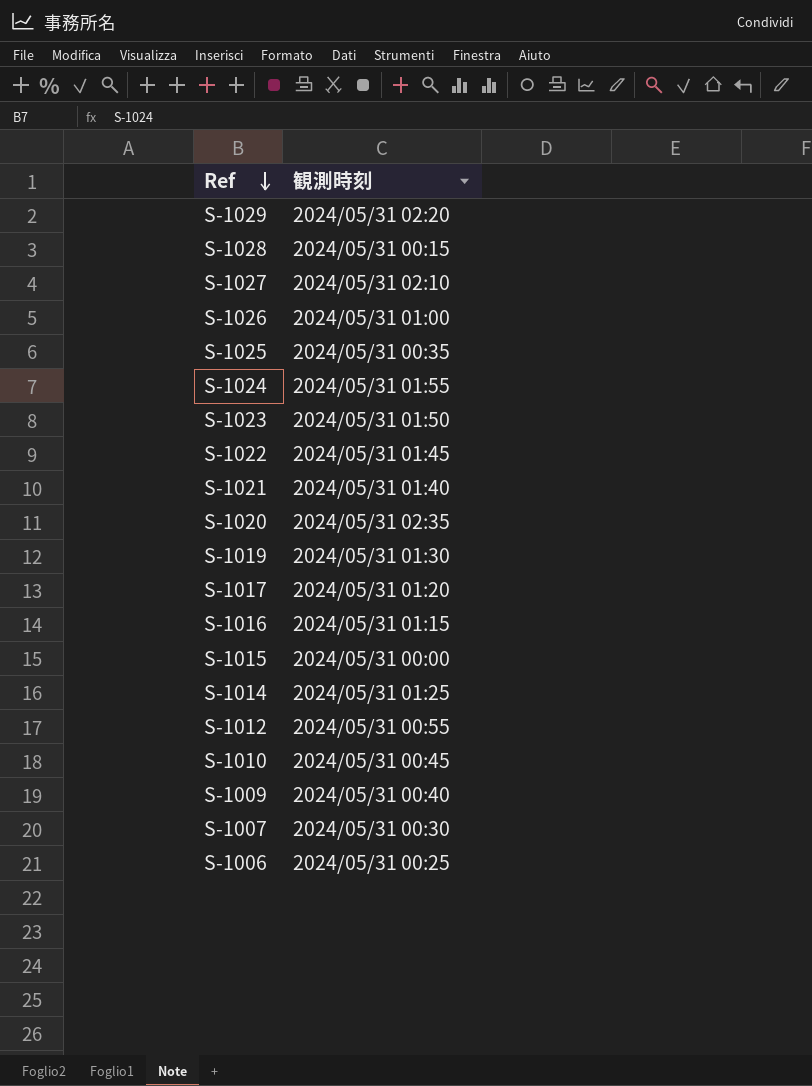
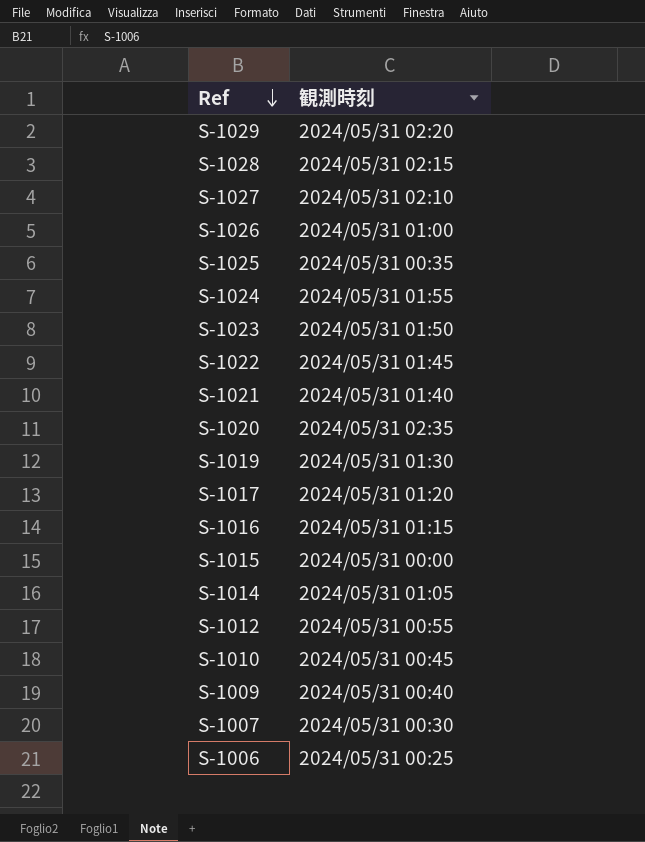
S-1028 | 観測時刻: 2024/05/31 00:15 -> 2024/05/31 02:15
S-1014 | 観測時刻: 2024/05/31 01:25 -> 2024/05/31 01:05

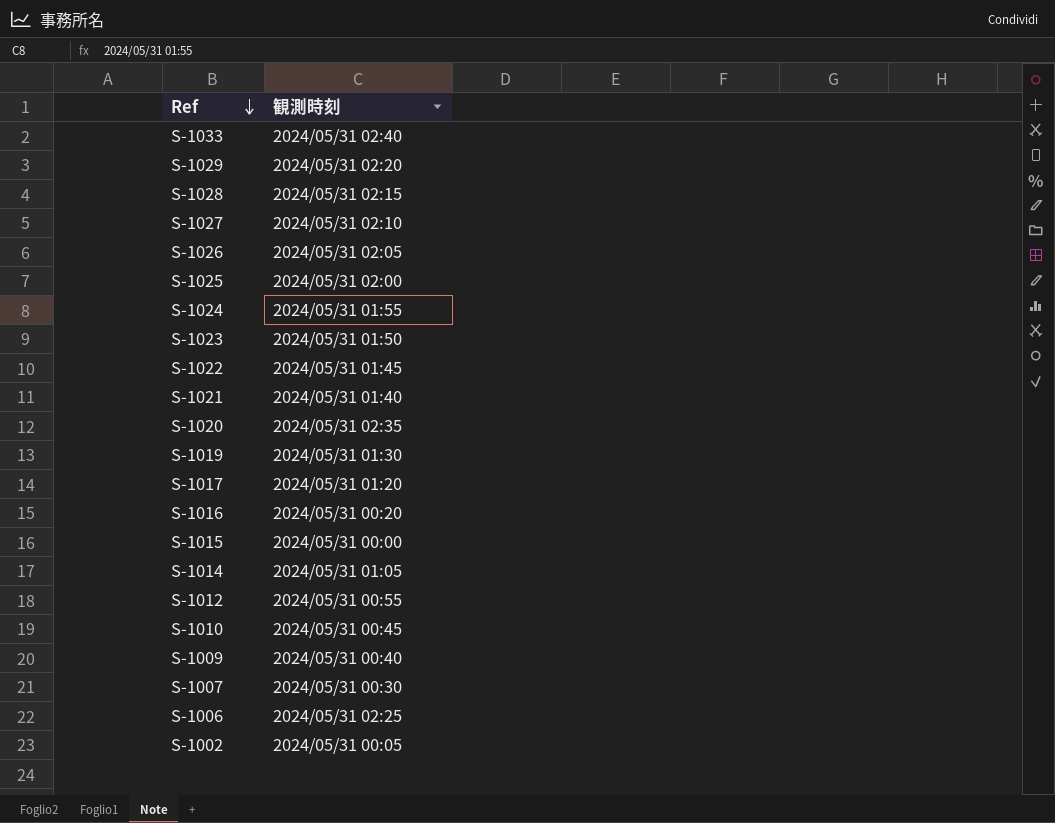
row S-1033: none -> 2024/05/31 02:40
S-1026 | 観測時刻: 2024/05/31 01:00 -> 2024/05/31 02:05
S-1025 | 観測時刻: 2024/05/31 00:35 -> 2024/05/31 02:00
S-1016 | 観測時刻: 2024/05/31 01:15 -> 2024/05/31 00:20
S-1006 | 観測時刻: 2024/05/31 00:25 -> 2024/05/31 02:25
row S-1002: none -> 2024/05/31 00:05

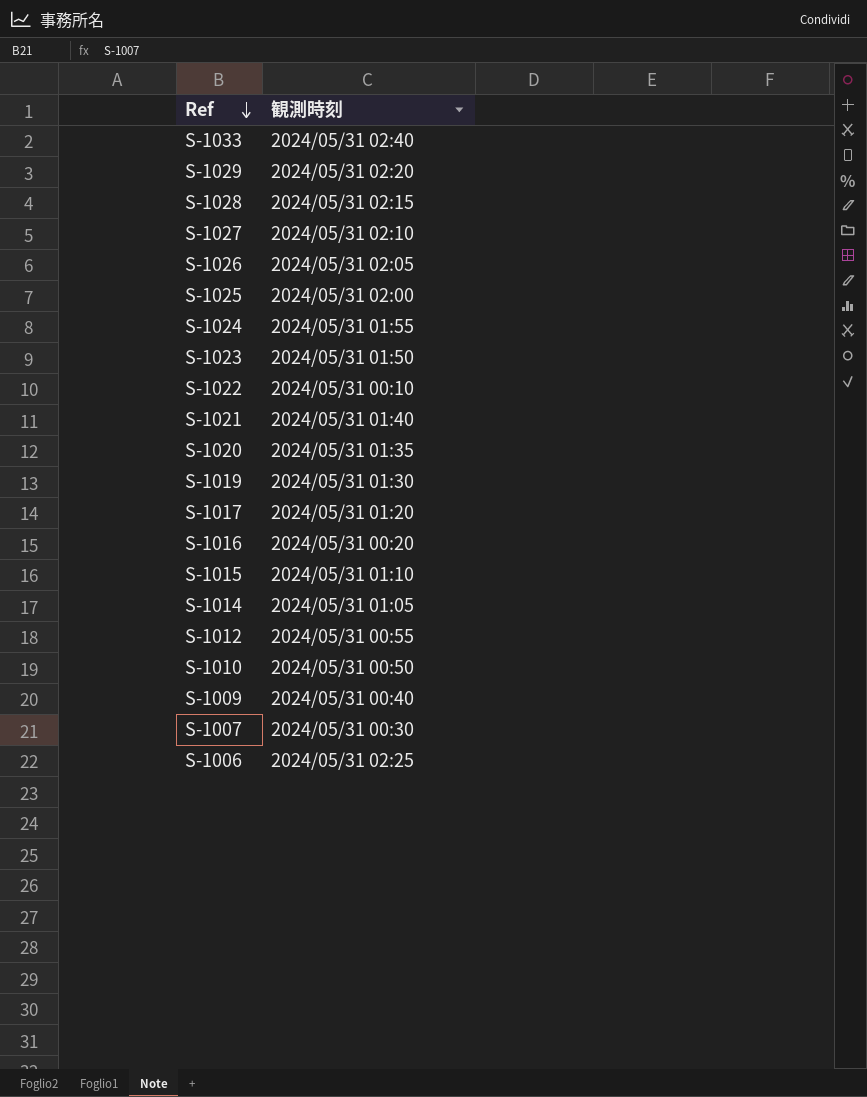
row S-1002: 2024/05/31 00:05 -> none
S-1022 | 観測時刻: 2024/05/31 01:45 -> 2024/05/31 00:10
S-1020 | 観測時刻: 2024/05/31 02:35 -> 2024/05/31 01:35
S-1015 | 観測時刻: 2024/05/31 00:00 -> 2024/05/31 01:10
S-1010 | 観測時刻: 2024/05/31 00:45 -> 2024/05/31 00:50

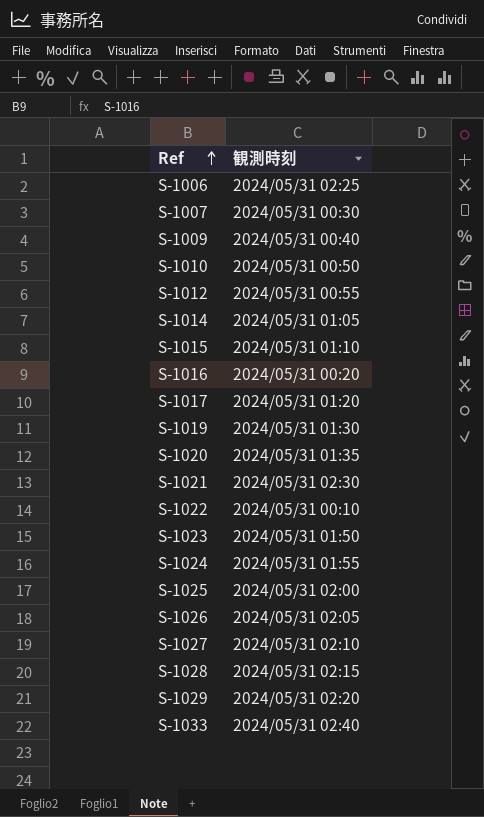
row order: Ref descending -> Ref ascending
S-1021 | 観測時刻: 2024/05/31 01:40 -> 2024/05/31 02:30

